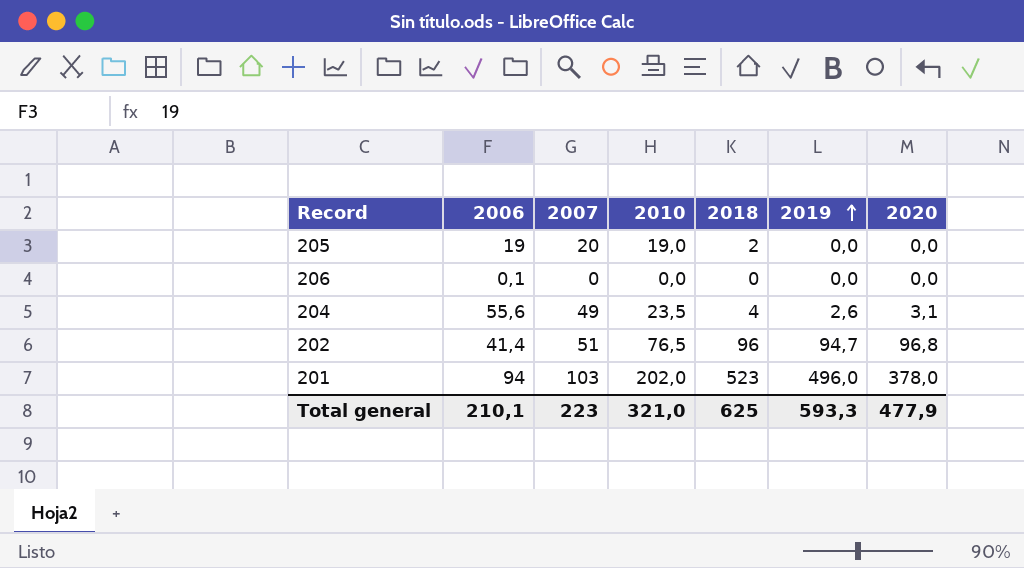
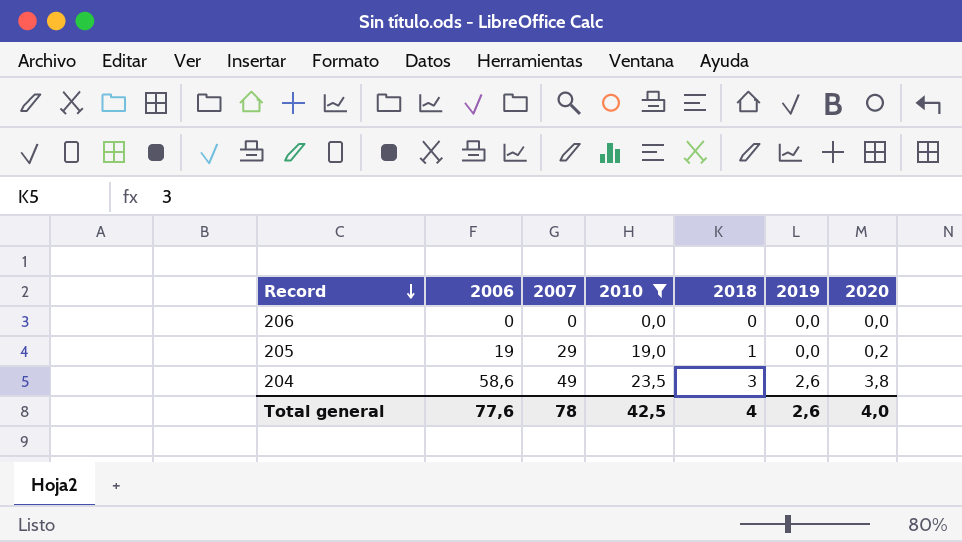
filter: none -> 2010 <= 23,5
row order: 2019 ascending -> Record descending
206 | 2006: 0,1 -> 0
205 | 2007: 20 -> 29
205 | 2018: 2 -> 1
205 | 2020: 0,0 -> 0,2
204 | 2006: 55,6 -> 58,6
204 | 2018: 4 -> 3
204 | 2020: 3,1 -> 3,8
Total general | 2006: 210,1 -> 77,6
Total general | 2007: 223 -> 78
Total general | 2010: 321,0 -> 42,5
Total general | 2018: 625 -> 4
Total general | 2019: 593,3 -> 2,6
Total general | 2020: 477,9 -> 4,0

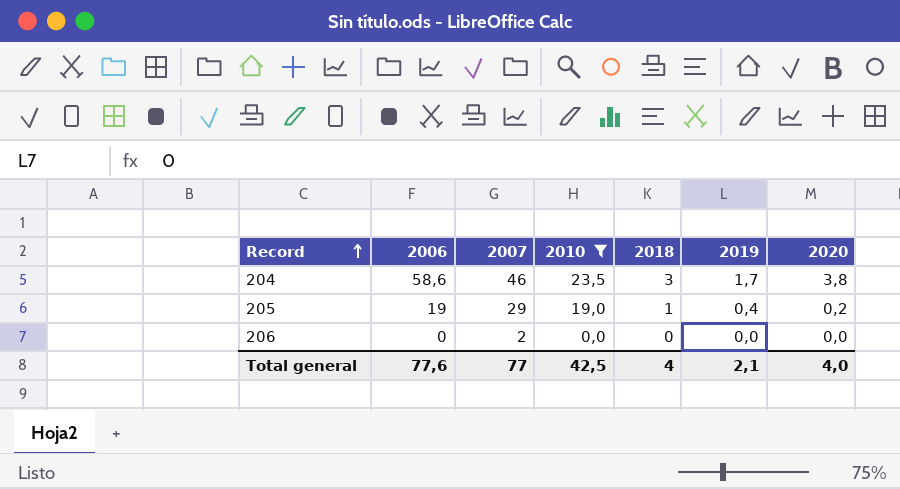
row order: Record descending -> Record ascending
204 | 2007: 49 -> 46
204 | 2019: 2,6 -> 1,7
205 | 2019: 0,0 -> 0,4
206 | 2007: 0 -> 2
Total general | 2007: 78 -> 77
Total general | 2019: 2,6 -> 2,1

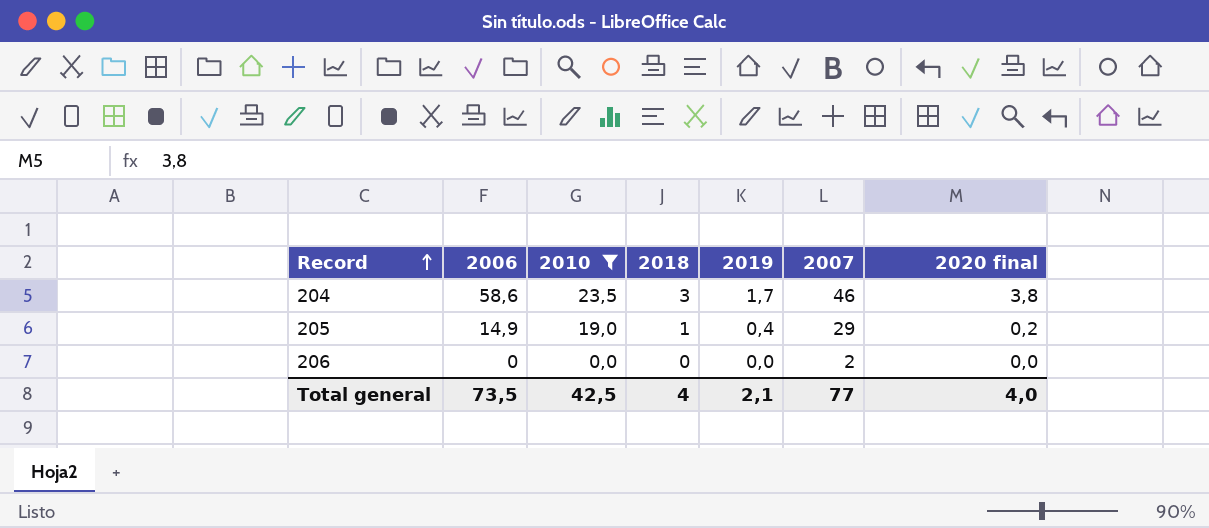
column 2007 | position: 3 -> 6
column name: 2020 -> 2020 final
205 | 2006: 19 -> 14,9
Total general | 2006: 77,6 -> 73,5

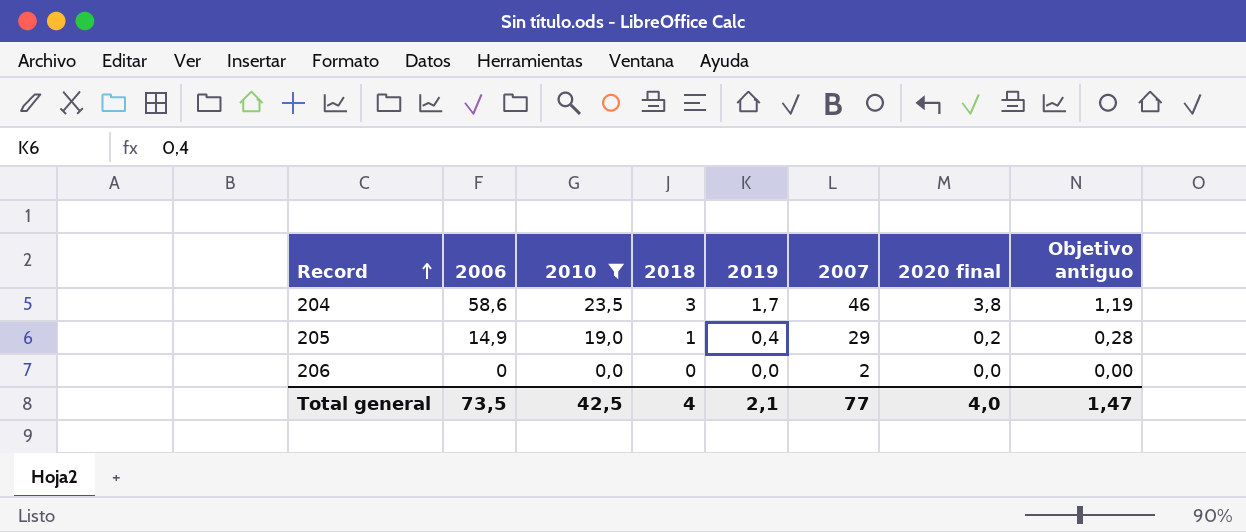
column Objetivo antiguo | formula: none -> [2019] * 0,7

